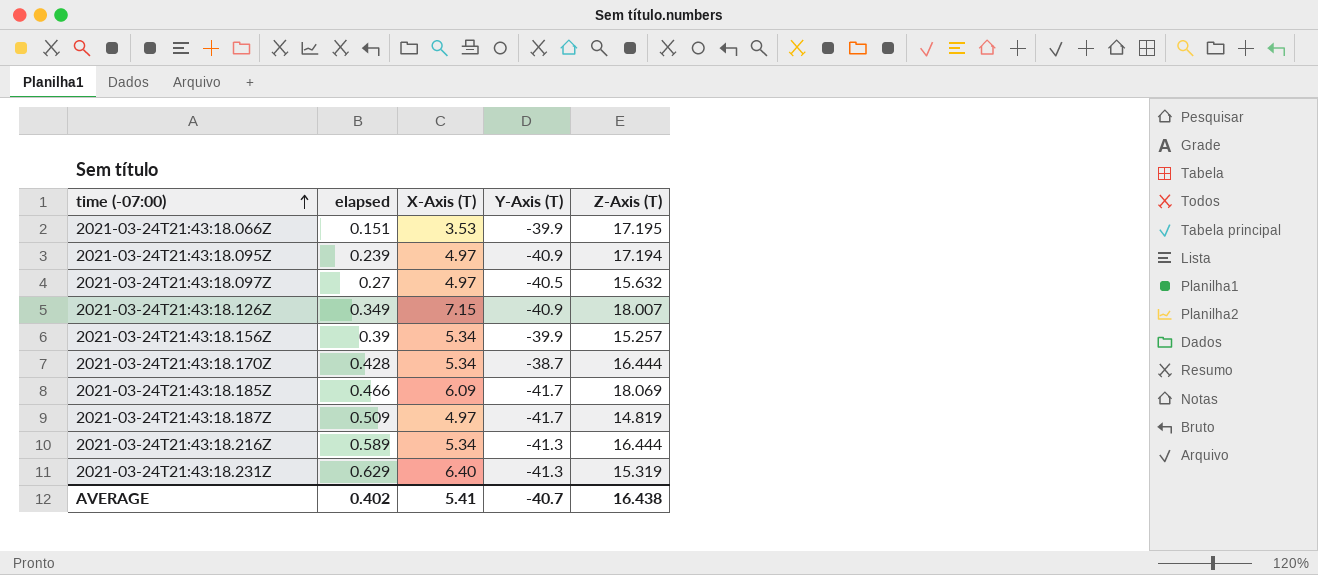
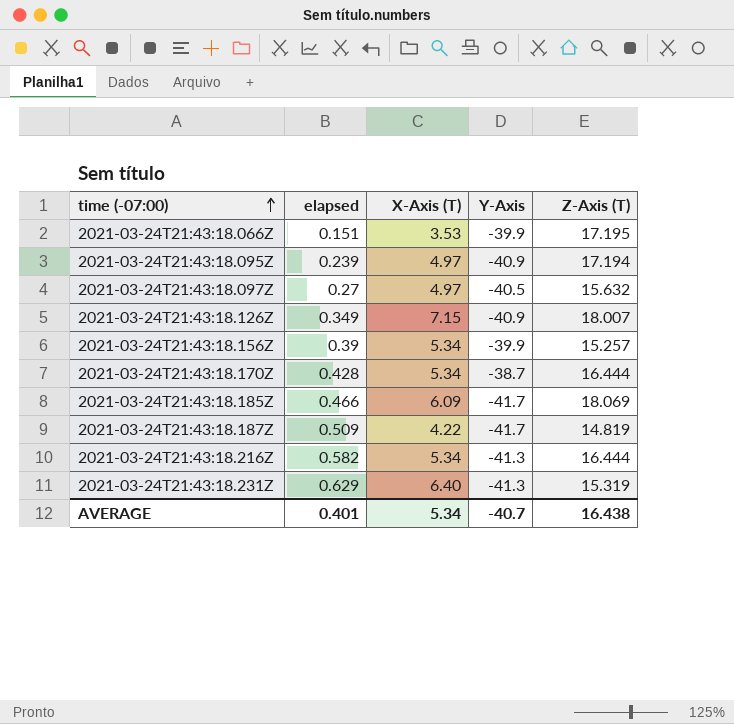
column name: Y-Axis (T) -> Y-Axis
2021-03-24T21:43:18.187Z | X-Axis (T): 4.97 -> 4.22
2021-03-24T21:43:18.216Z | elapsed: 0.589 -> 0.582
AVERAGE | elapsed: 0.402 -> 0.401
AVERAGE | X-Axis (T): 5.41 -> 5.34

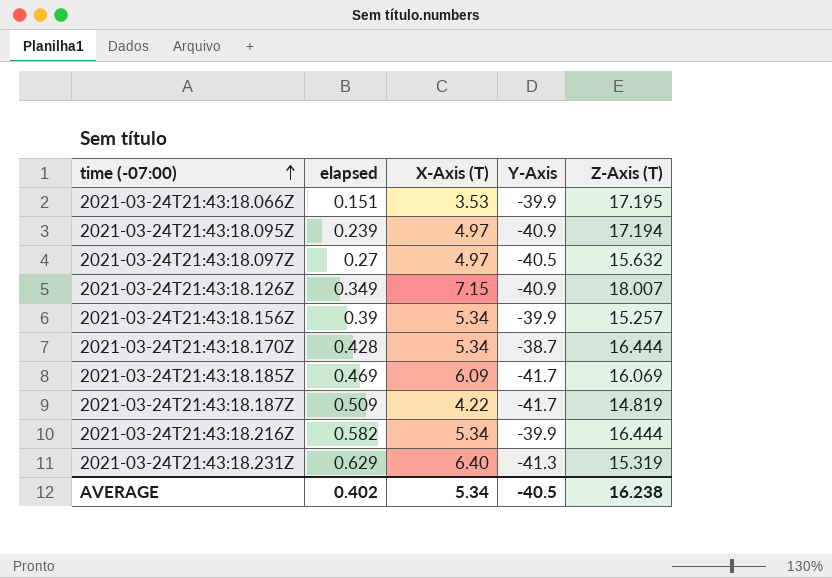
2021-03-24T21:43:18.185Z | elapsed: 0.466 -> 0.469
2021-03-24T21:43:18.185Z | Z-Axis (T): 18.069 -> 16.069
2021-03-24T21:43:18.216Z | Y-Axis: -41.3 -> -39.9
AVERAGE | elapsed: 0.401 -> 0.402
AVERAGE | Y-Axis: -40.7 -> -40.5
AVERAGE | Z-Axis (T): 16.438 -> 16.238

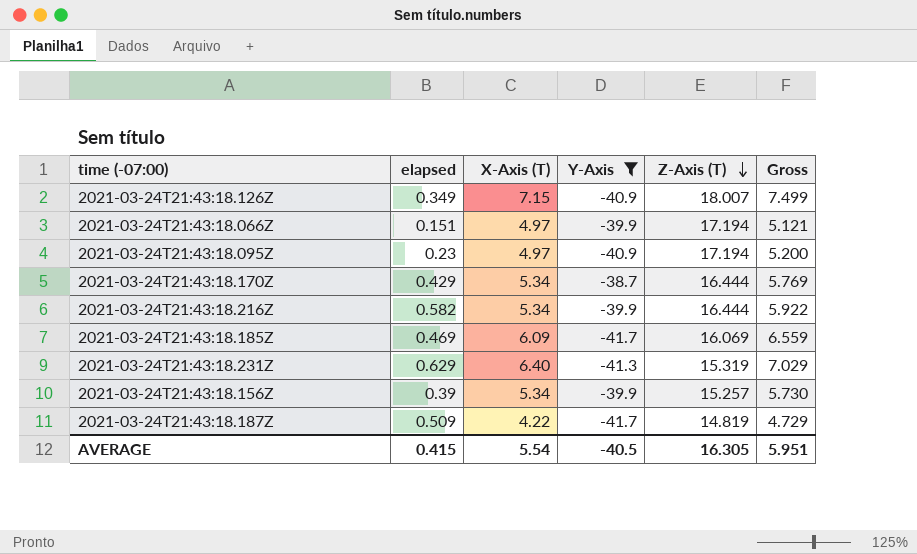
filter: none -> Y-Axis != -40.5
row order: time (-07:00) ascending -> Z-Axis (T) descending
column Gross | formula: none -> [elapsed] + [X-Axis (T)]
2021-03-24T21:43:18.066Z | X-Axis (T): 3.53 -> 4.97
2021-03-24T21:43:18.066Z | Z-Axis (T): 17.195 -> 17.194
2021-03-24T21:43:18.095Z | elapsed: 0.239 -> 0.23
2021-03-24T21:43:18.170Z | elapsed: 0.428 -> 0.429
AVERAGE | elapsed: 0.402 -> 0.415
AVERAGE | X-Axis (T): 5.34 -> 5.54
AVERAGE | Z-Axis (T): 16.238 -> 16.305

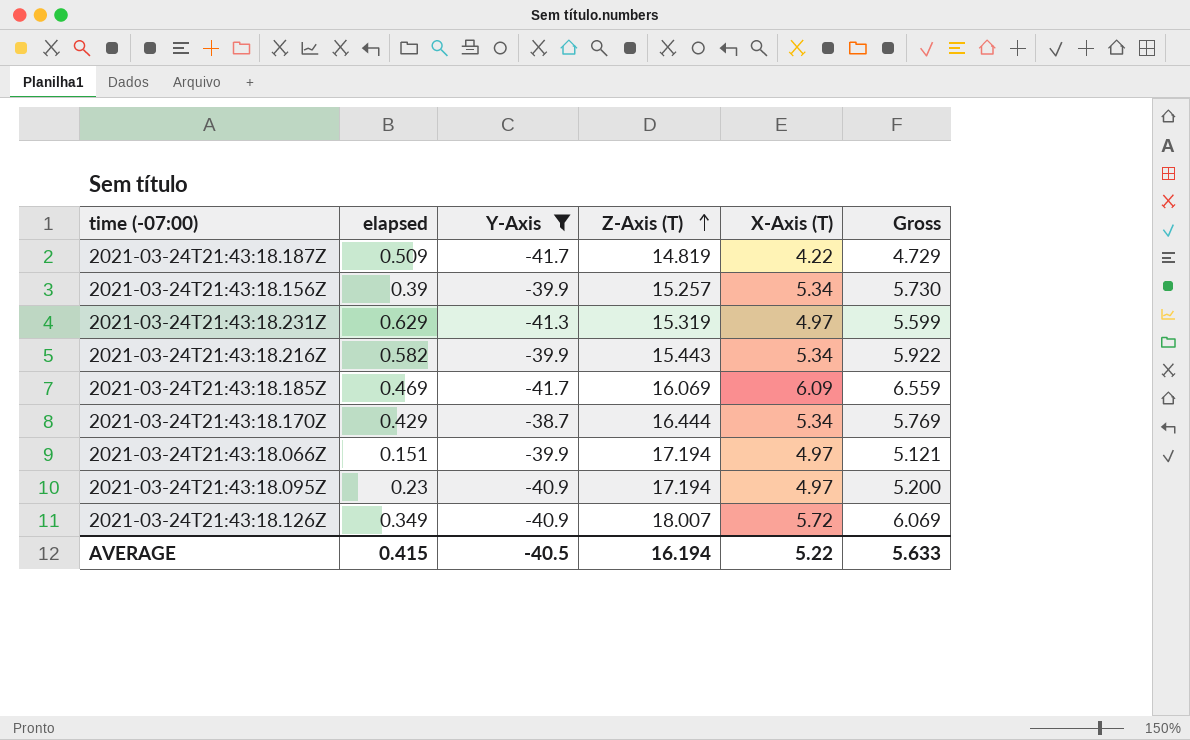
row order: Z-Axis (T) descending -> Z-Axis (T) ascending
column X-Axis (T) | position: 3 -> 5
2021-03-24T21:43:18.231Z | X-Axis (T): 6.40 -> 4.97
2021-03-24T21:43:18.231Z | Gross: 7.029 -> 5.599
2021-03-24T21:43:18.216Z | Z-Axis (T): 16.444 -> 15.443
2021-03-24T21:43:18.126Z | X-Axis (T): 7.15 -> 5.72
2021-03-24T21:43:18.126Z | Gross: 7.499 -> 6.069
AVERAGE | Z-Axis (T): 16.305 -> 16.194
AVERAGE | X-Axis (T): 5.54 -> 5.22
AVERAGE | Gross: 5.951 -> 5.633

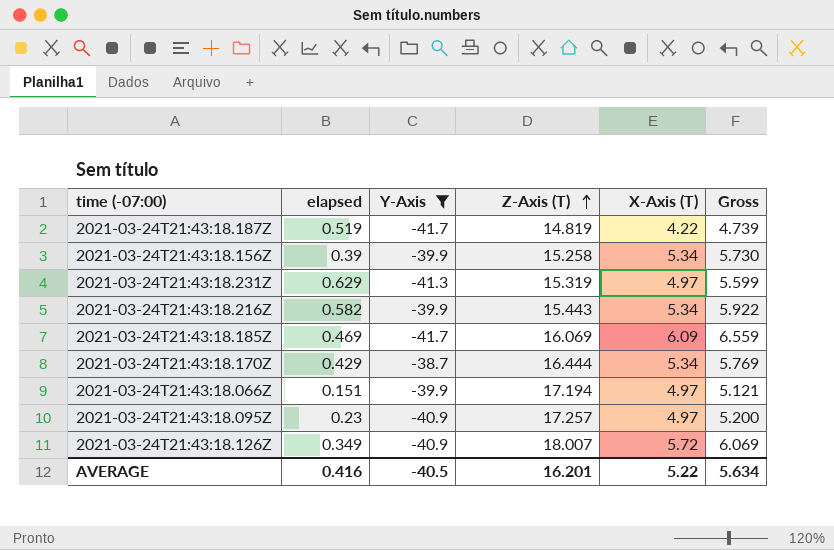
2021-03-24T21:43:18.187Z | elapsed: 0.509 -> 0.519
2021-03-24T21:43:18.187Z | Gross: 4.729 -> 4.739
2021-03-24T21:43:18.156Z | Z-Axis (T): 15.257 -> 15.258
2021-03-24T21:43:18.095Z | Z-Axis (T): 17.194 -> 17.257
AVERAGE | elapsed: 0.415 -> 0.416
AVERAGE | Z-Axis (T): 16.194 -> 16.201
AVERAGE | Gross: 5.633 -> 5.634

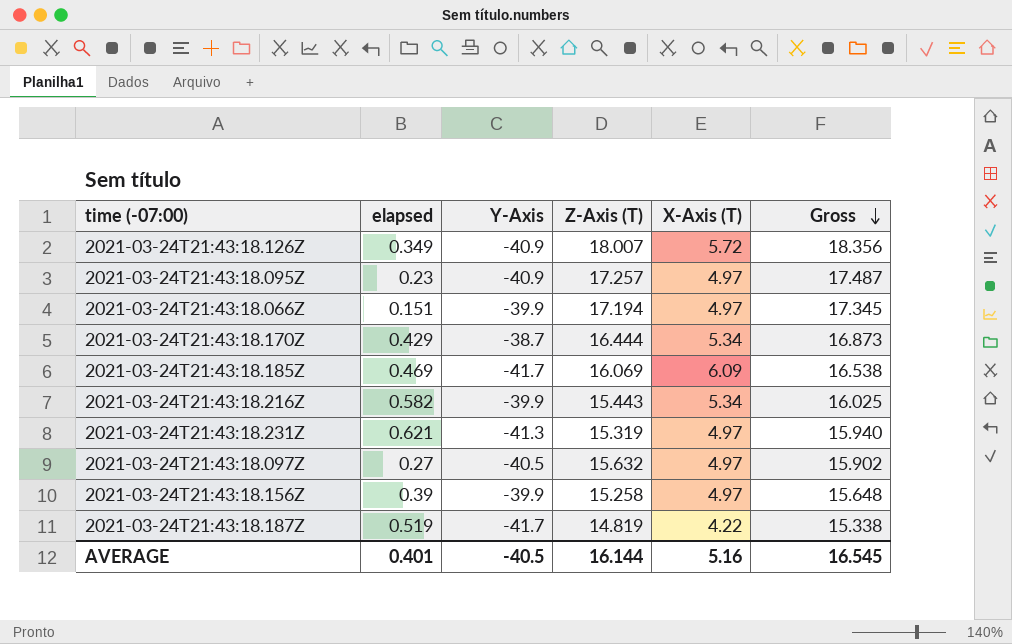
filter: Y-Axis != -40.5 -> none
row order: Z-Axis (T) ascending -> Gross descending
column Gross | formula: [elapsed] + [X-Axis (T)] -> [elapsed] + [Z-Axis (T)]
2021-03-24T21:43:18.231Z | elapsed: 0.629 -> 0.621
2021-03-24T21:43:18.156Z | X-Axis (T): 5.34 -> 4.97
AVERAGE | elapsed: 0.416 -> 0.401
AVERAGE | Z-Axis (T): 16.201 -> 16.144
AVERAGE | X-Axis (T): 5.22 -> 5.16
AVERAGE | Gross: 5.634 -> 16.545

